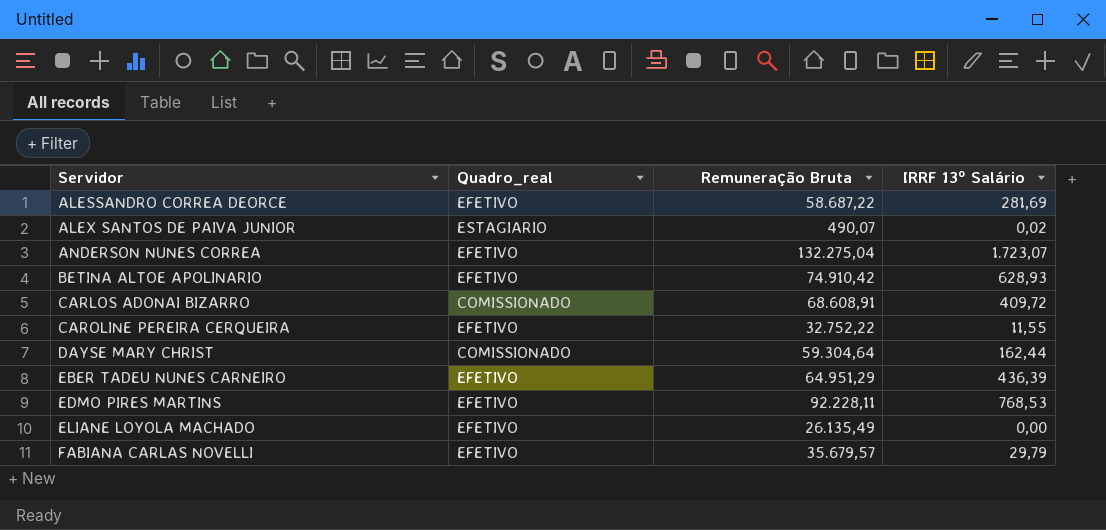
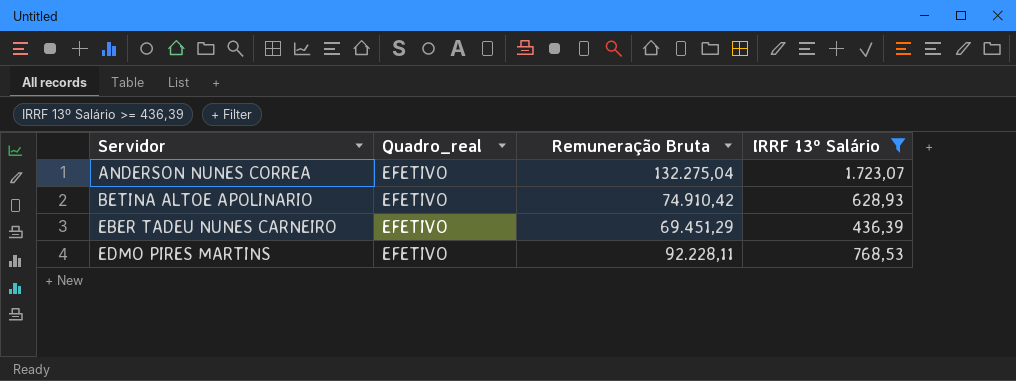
filter: none -> IRRF 13º Salário >= 436,39
EBER TADEU NUNES CARNEIRO | Remuneração Bruta: 64.951,29 -> 69.451,29

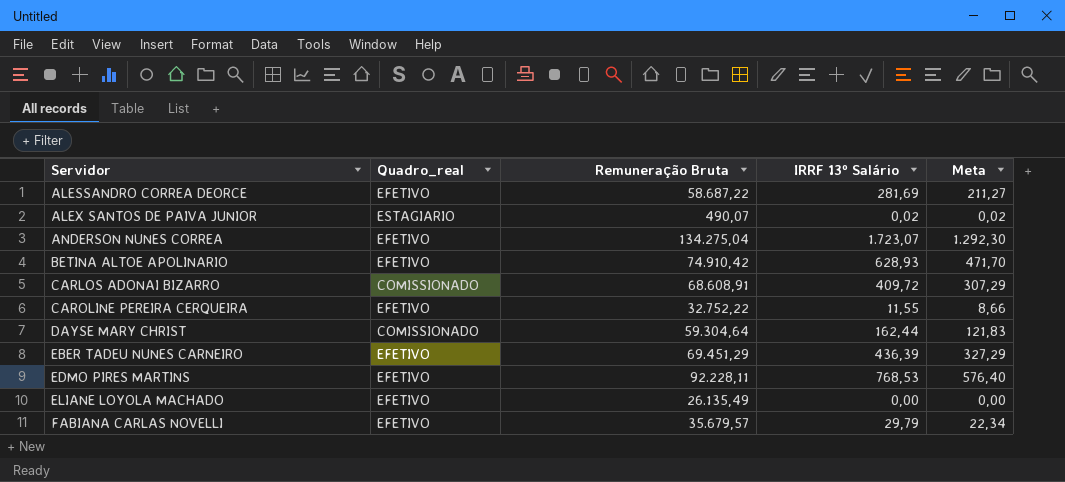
filter: IRRF 13º Salário >= 436,39 -> none
column Meta | formula: none -> [IRRF 13º Salário] * 0,75
ANDERSON NUNES CORREA | Remuneração Bruta: 132.275,04 -> 134.275,04

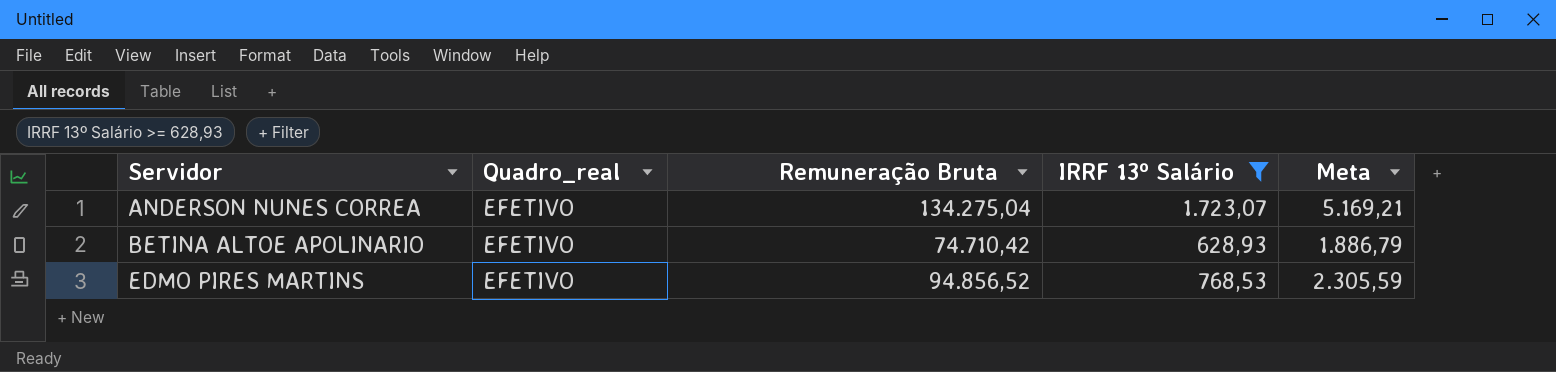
filter: none -> IRRF 13º Salário >= 628,93
column Meta | formula: [IRRF 13º Salário] * 0,75 -> [IRRF 13º Salário] * 3
BETINA ALTOE APOLINARIO | Remuneração Bruta: 74.910,42 -> 74.710,42
EDMO PIRES MARTINS | Remuneração Bruta: 92.228,11 -> 94.856,52

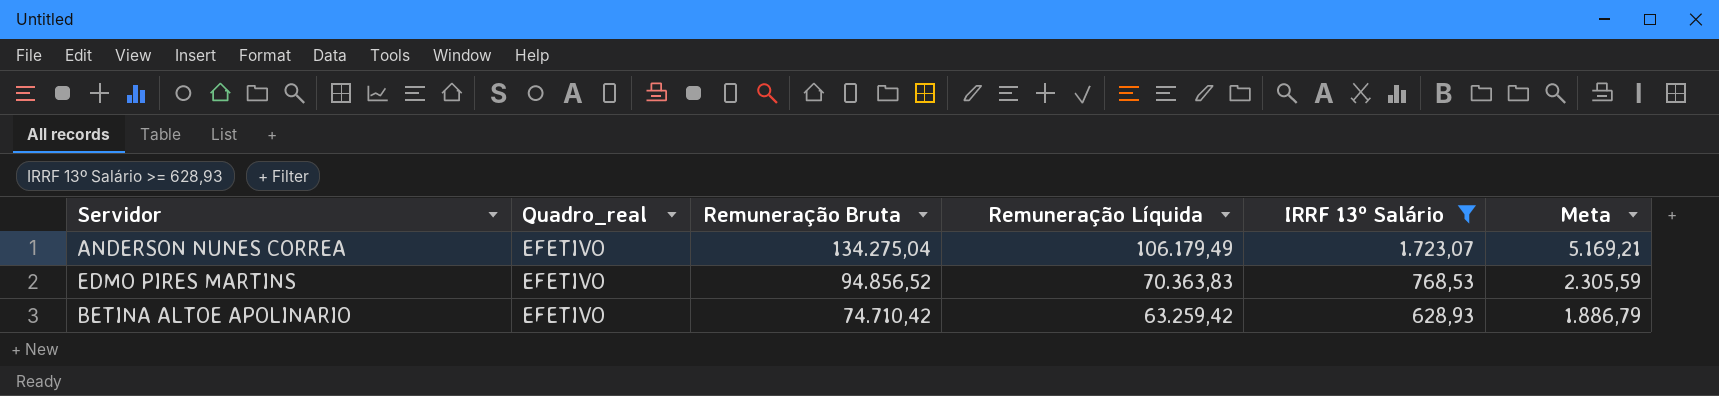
row order: Servidor ascending -> Remuneração Bruta descending
column Remuneração Líquida | position: none -> 4

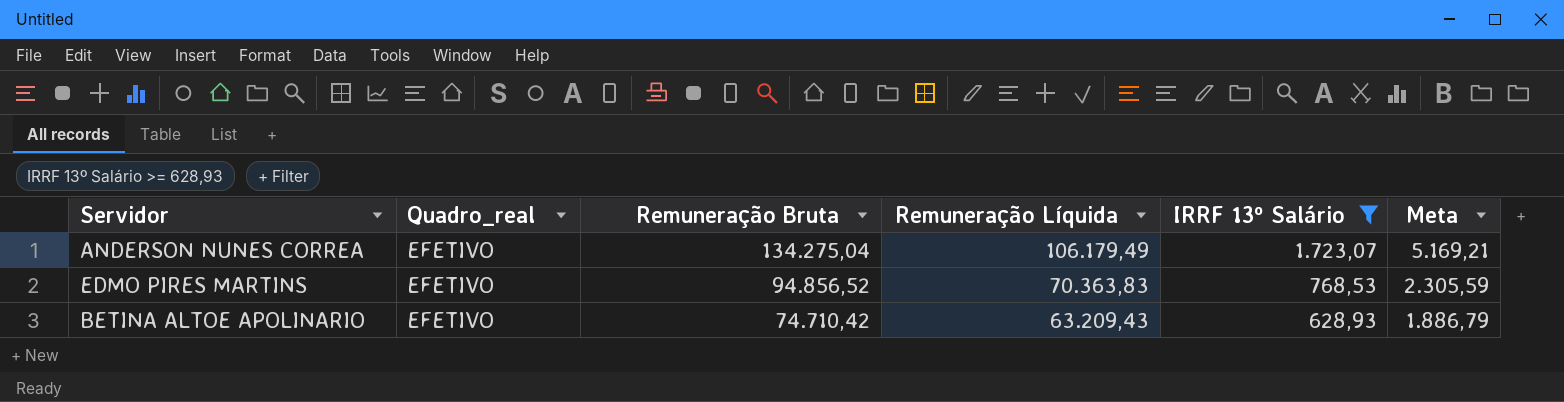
BETINA ALTOE APOLINARIO | Remuneração Líquida: 63.259,42 -> 63.209,43

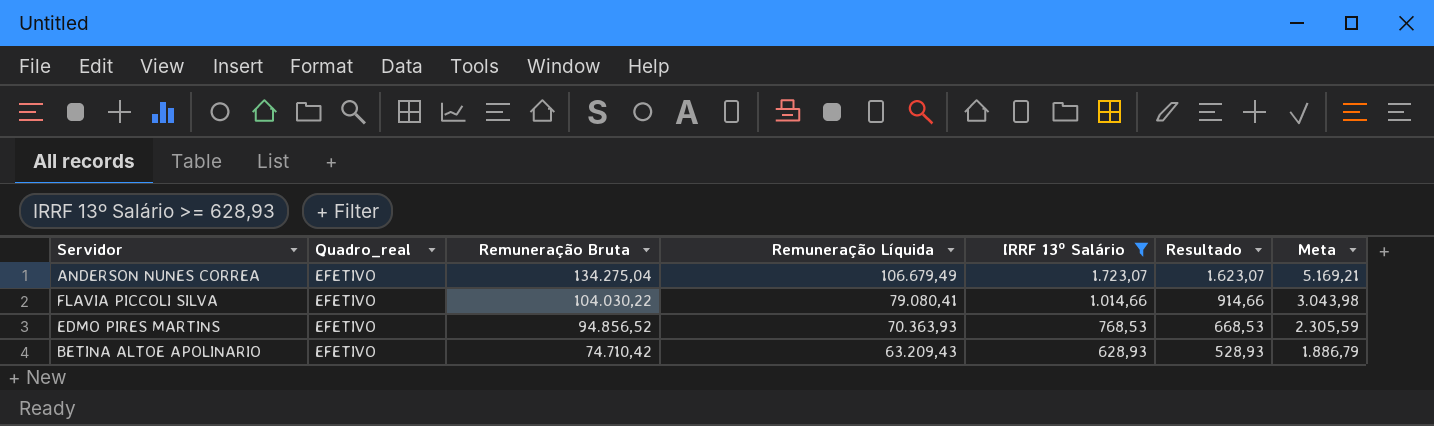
column Resultado | formula: none -> [IRRF 13º Salário] - 100
ANDERSON NUNES CORREA | Remuneração Líquida: 106.179,49 -> 106.679,49
row FLAVIA PICCOLI SILVA: none -> EFETIVO | 104.030,22 | 79.080,41 | 1.014,66 | 914,66 | 3.043,98
EDMO PIRES MARTINS | Remuneração Líquida: 70.363,83 -> 70.363,93

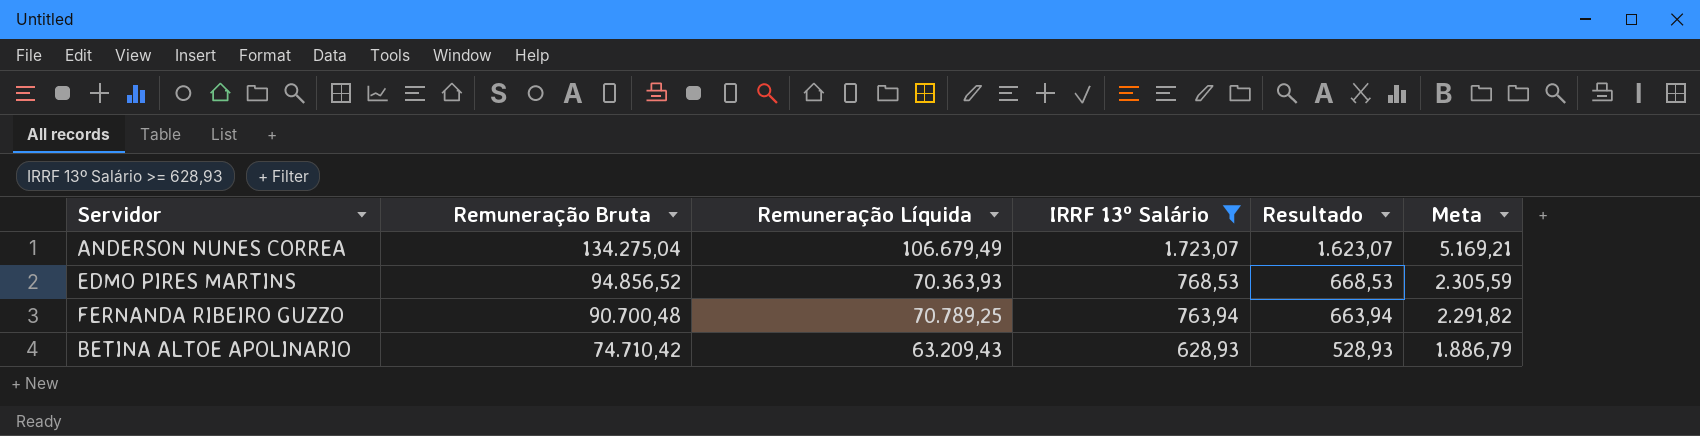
column Quadro_real | position: 2 -> none
row FLAVIA PICCOLI SILVA: EFETIVO | 104.030,22 | 79.080,41 | 1.014,66 | 914,66 | 3.043,98 -> none
row FERNANDA RIBEIRO GUZZO: none -> 90.700,48 | 70.789,25 | 763,94 | 663,94 | 2.291,82

